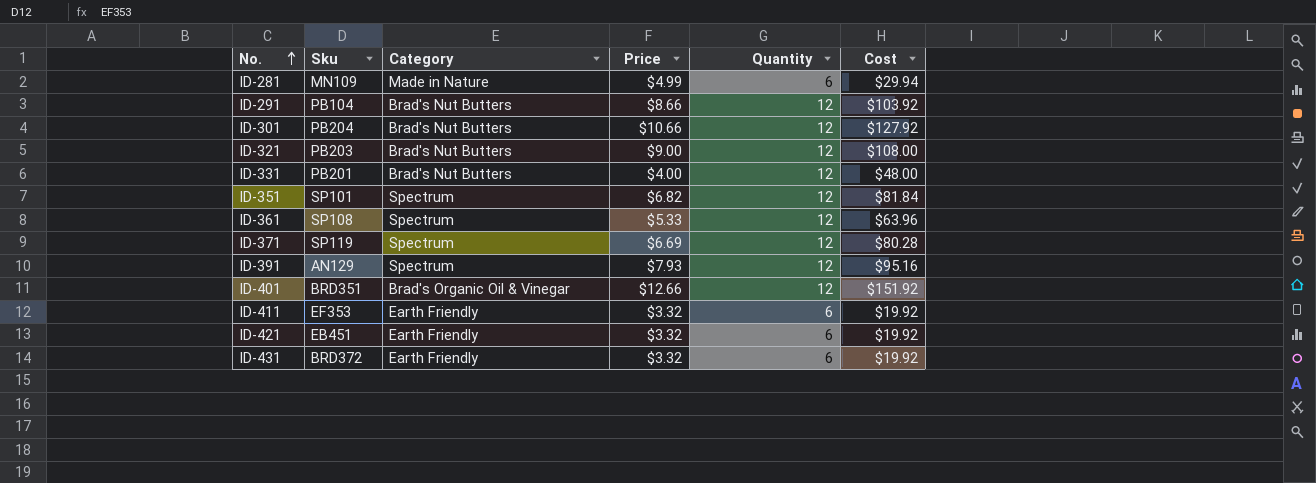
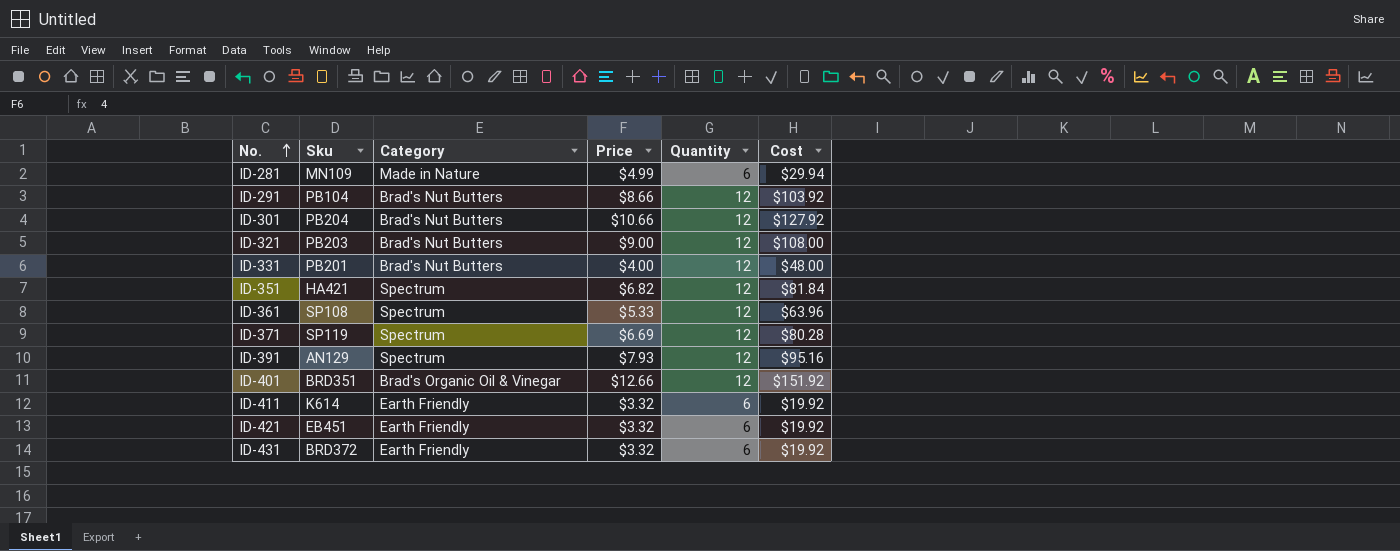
ID-351 | Sku: SP101 -> HA421
ID-411 | Sku: EF353 -> K614

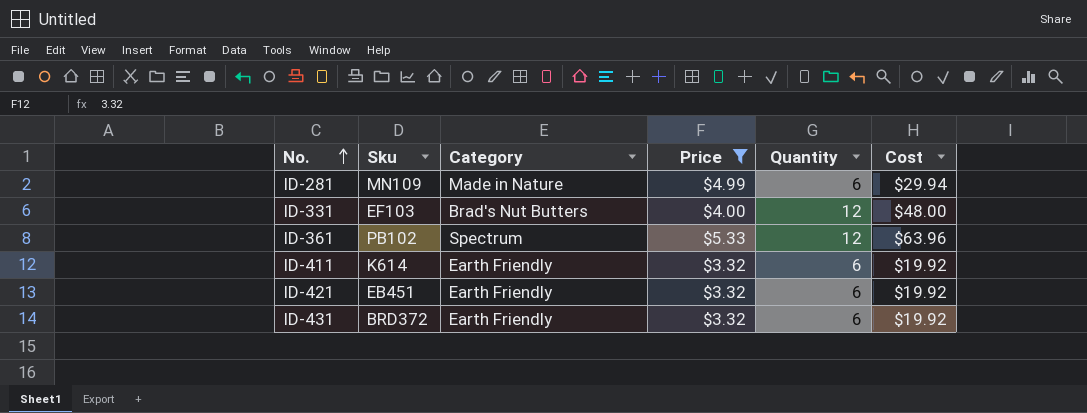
filter: none -> Price <= $5.33
ID-331 | Sku: PB201 -> EF103
ID-361 | Sku: SP108 -> PB102

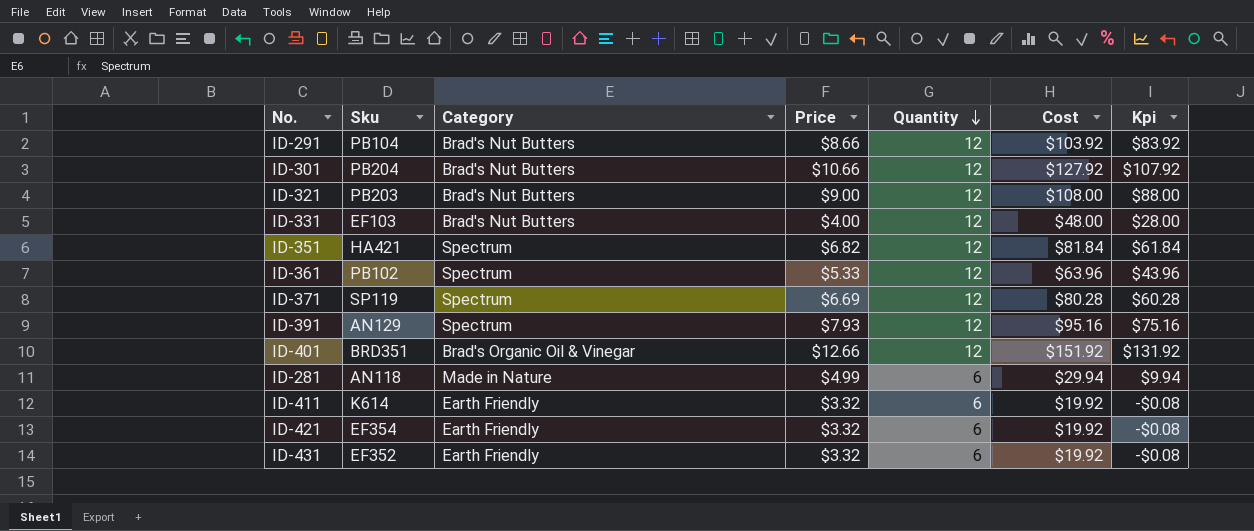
filter: Price <= $5.33 -> none
row order: No. ascending -> Quantity descending
column Kpi | formula: none -> [Cost] - 20
ID-281 | Sku: MN109 -> AN118
ID-421 | Sku: EB451 -> EF354
ID-431 | Sku: BRD372 -> EF352

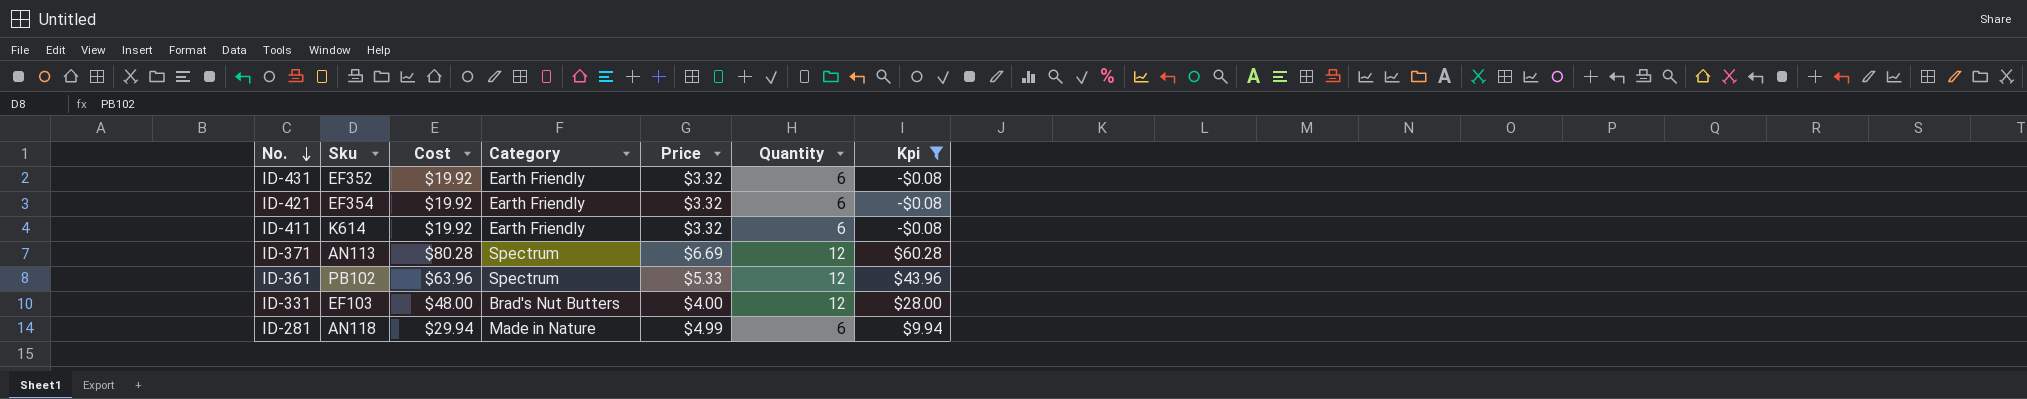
filter: none -> Kpi <= $60.28
row order: Quantity descending -> No. descending
column Cost | position: 6 -> 3
ID-371 | Sku: SP119 -> AN113

